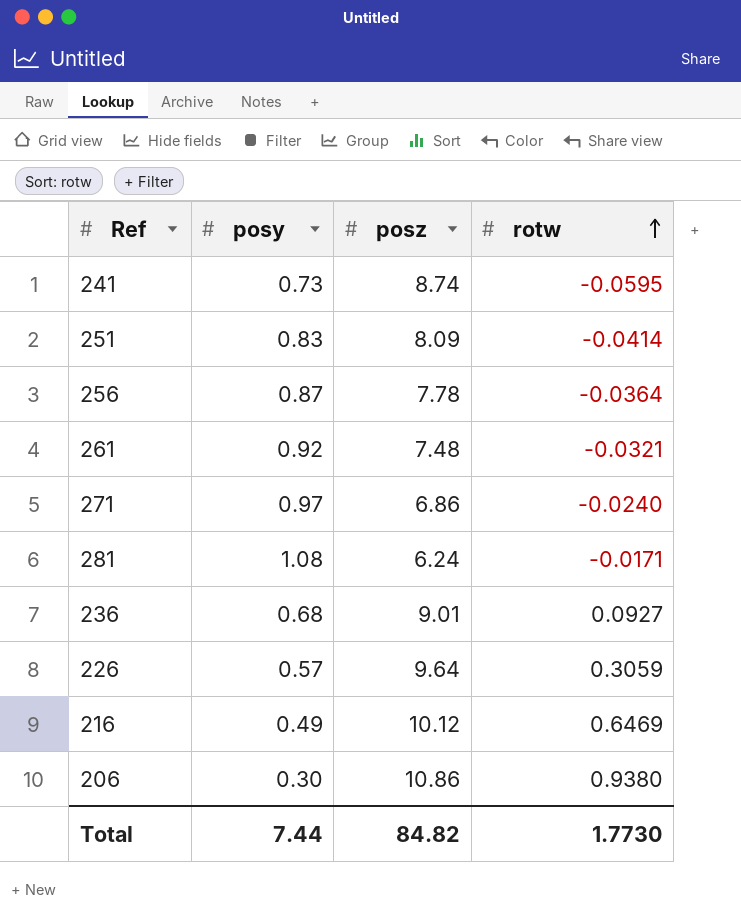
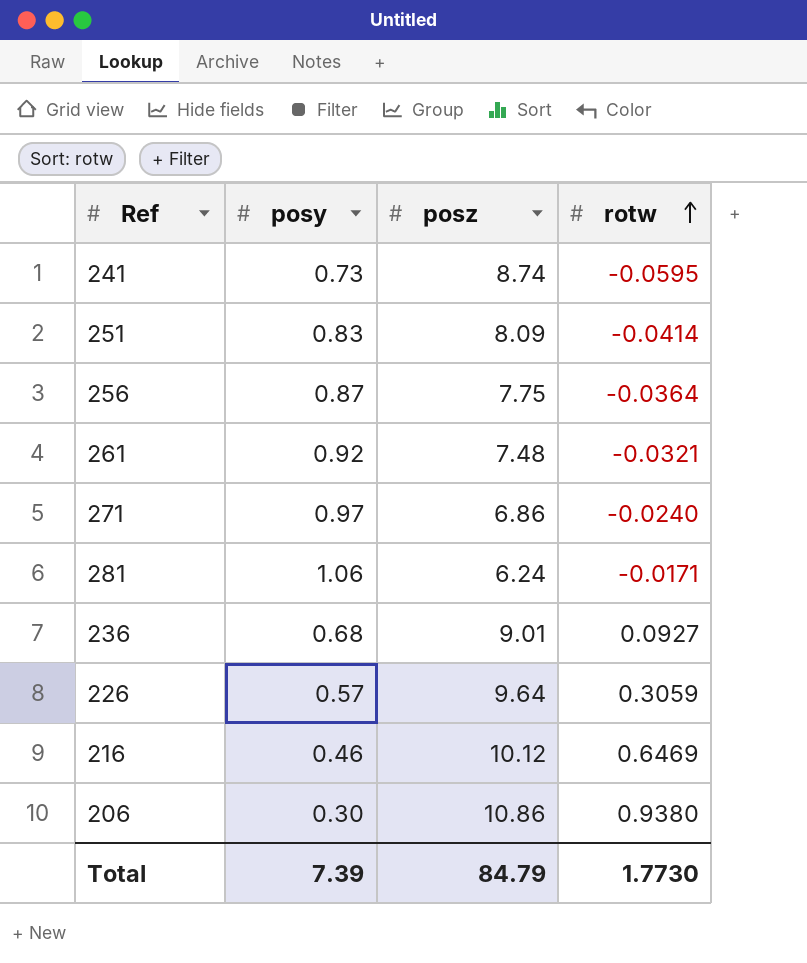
256 | posz: 7.78 -> 7.75
281 | posy: 1.08 -> 1.06
216 | posy: 0.49 -> 0.46
Total | posy: 7.44 -> 7.39
Total | posz: 84.82 -> 84.79

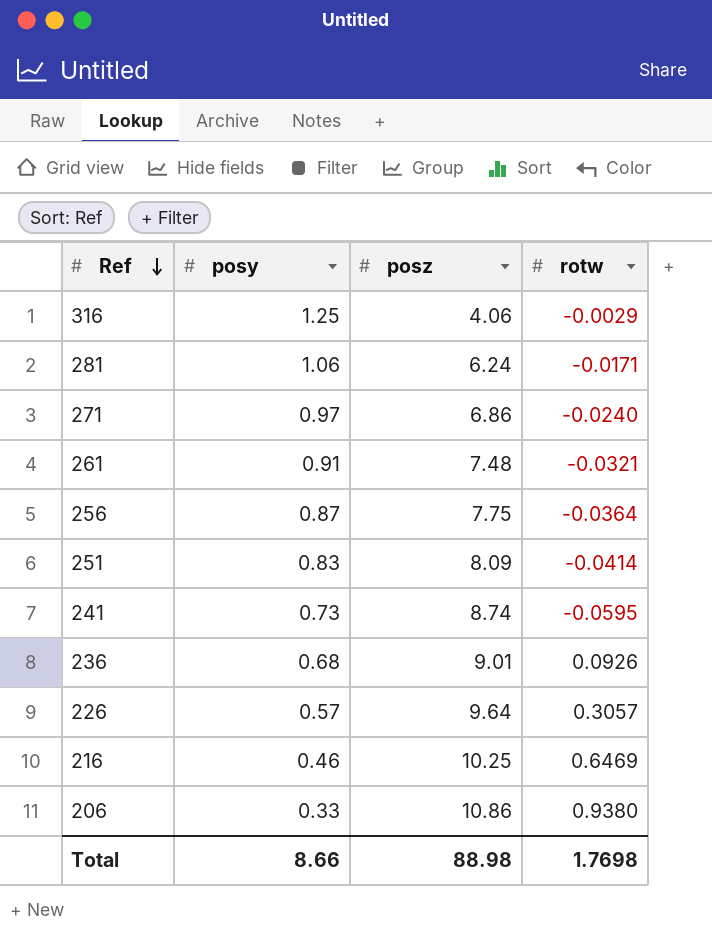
row order: rotw ascending -> Ref descending
row 316: none -> 1.25 | 4.06 | -0.0029
261 | posy: 0.92 -> 0.91
236 | rotw: 0.0927 -> 0.0926
226 | rotw: 0.3059 -> 0.3057
216 | posz: 10.12 -> 10.25
206 | posy: 0.30 -> 0.33
Total | posy: 7.39 -> 8.66
Total | posz: 84.79 -> 88.98
Total | rotw: 1.7730 -> 1.7698

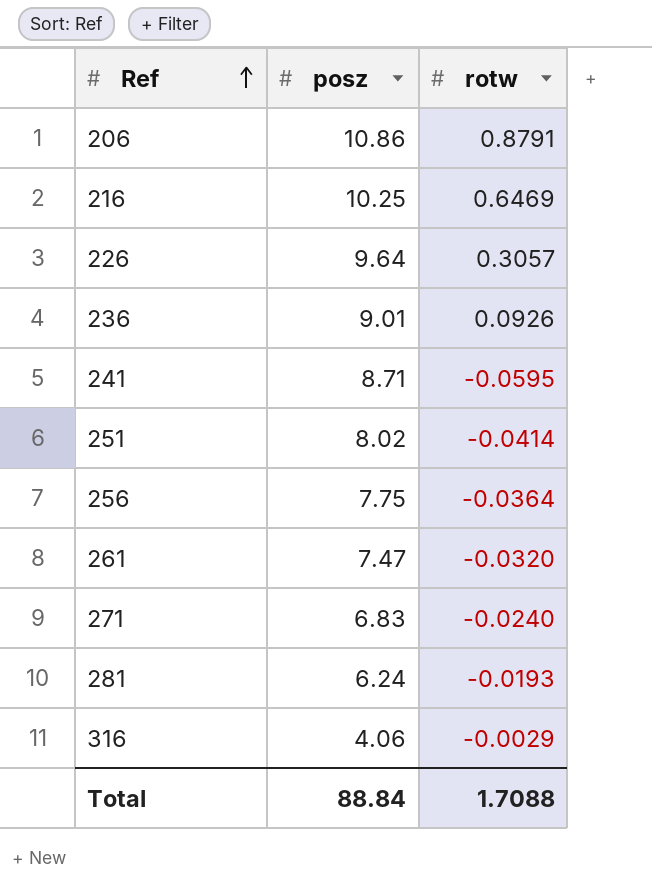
row order: Ref descending -> Ref ascending
column posy | position: 2 -> none
206 | rotw: 0.9380 -> 0.8791
241 | posz: 8.74 -> 8.71
251 | posz: 8.09 -> 8.02
261 | posz: 7.48 -> 7.47
261 | rotw: -0.0321 -> -0.0320
271 | posz: 6.86 -> 6.83
281 | rotw: -0.0171 -> -0.0193
Total | posz: 88.98 -> 88.84
Total | rotw: 1.7698 -> 1.7088

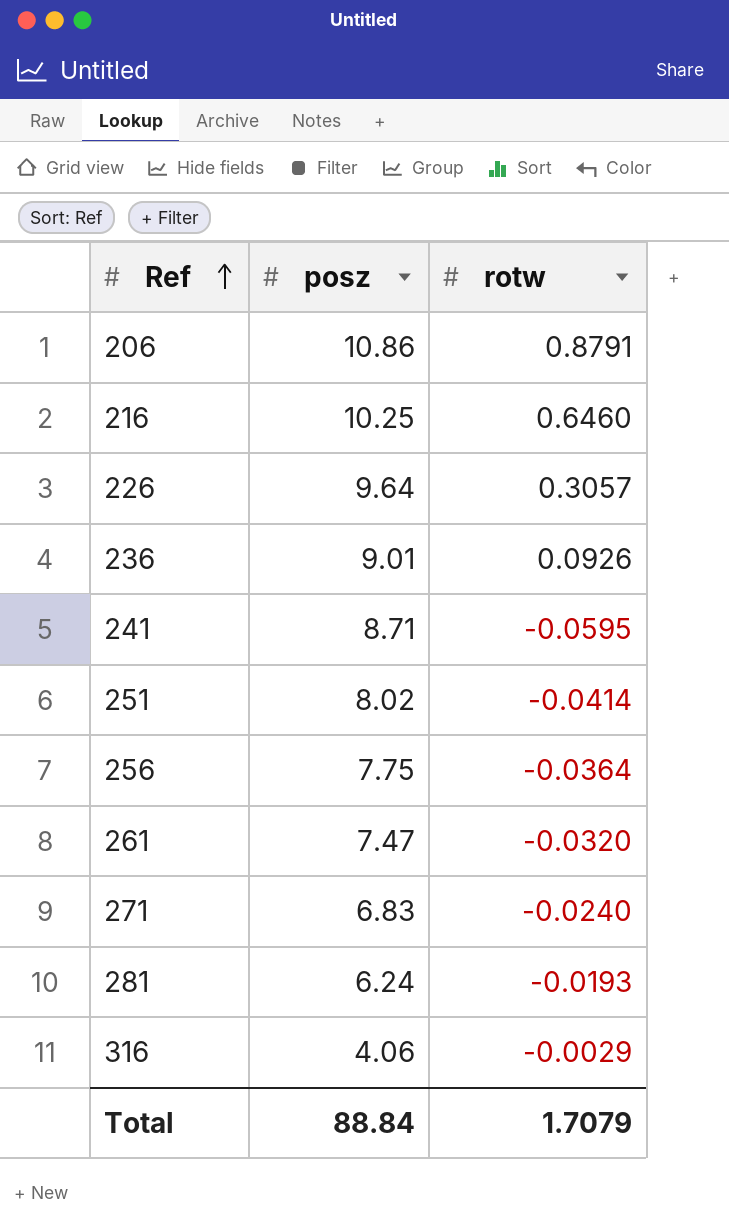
216 | rotw: 0.6469 -> 0.6460
Total | rotw: 1.7088 -> 1.7079

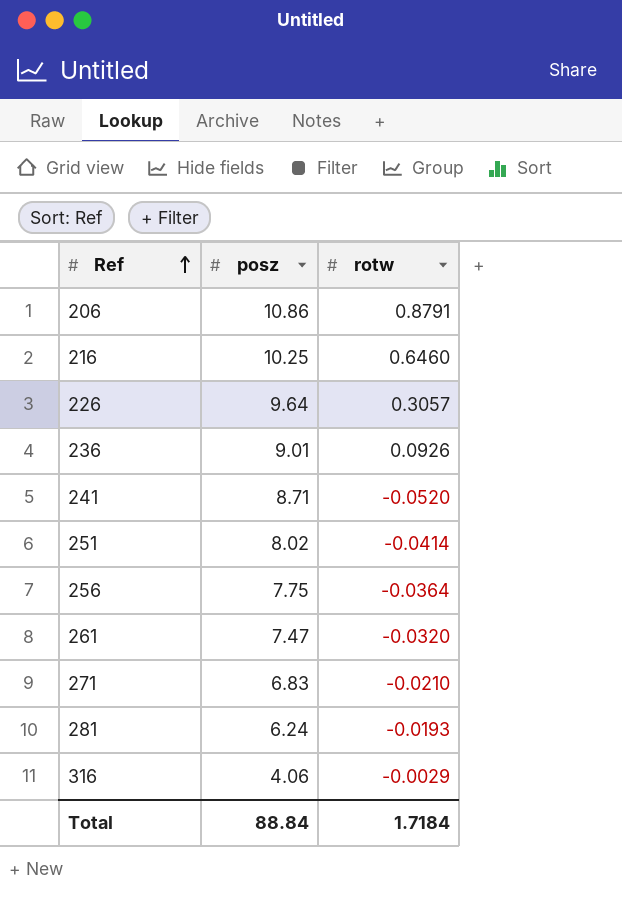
241 | rotw: -0.0595 -> -0.0520
271 | rotw: -0.0240 -> -0.0210
Total | rotw: 1.7079 -> 1.7184

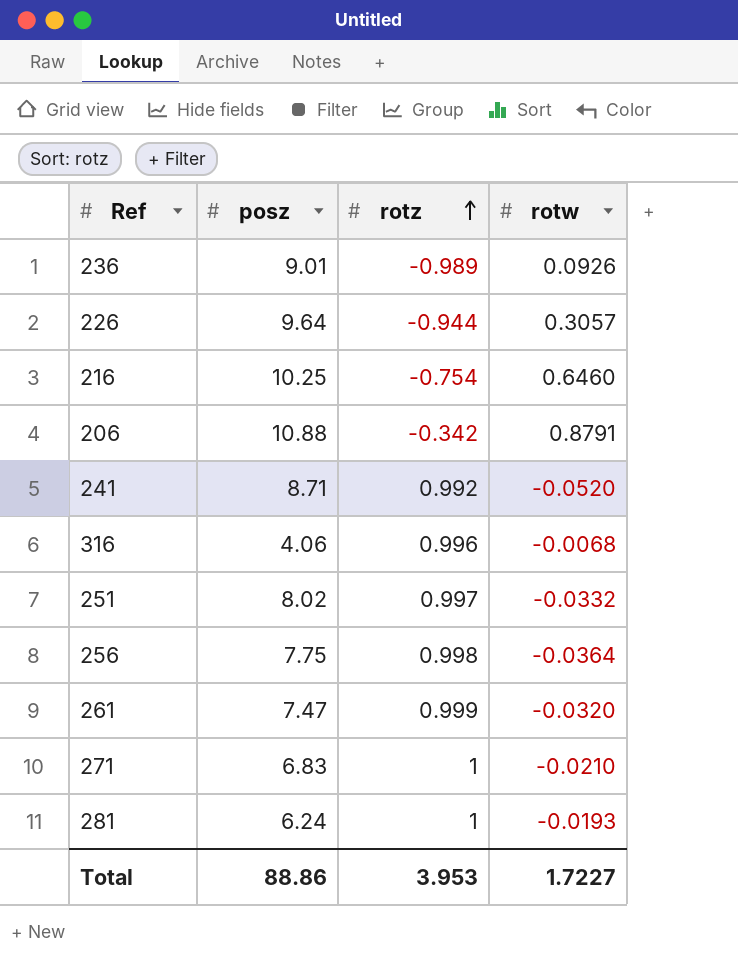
row order: Ref ascending -> rotz ascending
column rotz | position: none -> 3
206 | posz: 10.86 -> 10.88
316 | rotw: -0.0029 -> -0.0068
251 | rotw: -0.0414 -> -0.0332
Total | posz: 88.84 -> 88.86
Total | rotw: 1.7184 -> 1.7227

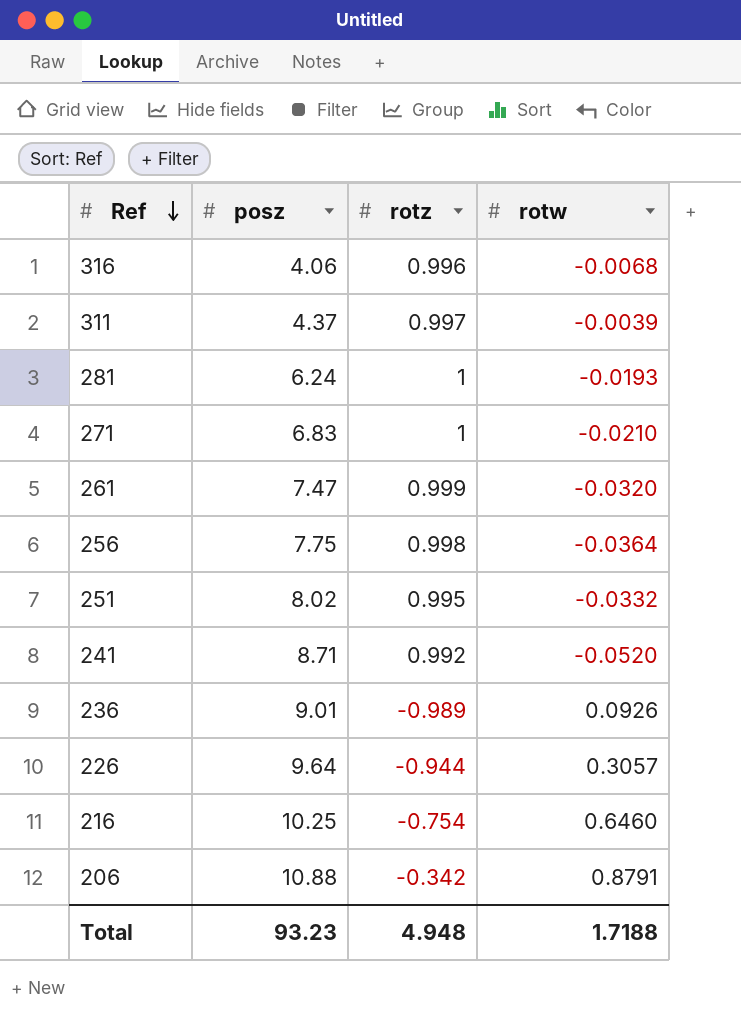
row order: rotz ascending -> Ref descending
row 311: none -> 4.37 | 0.997 | -0.0039
251 | rotz: 0.997 -> 0.995
Total | posz: 88.86 -> 93.23
Total | rotz: 3.953 -> 4.948
Total | rotw: 1.7227 -> 1.7188

